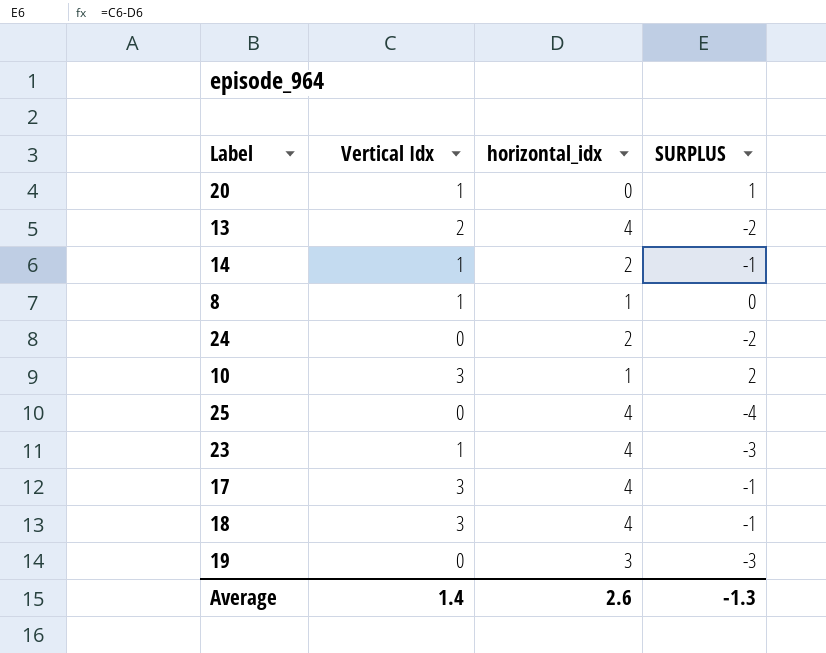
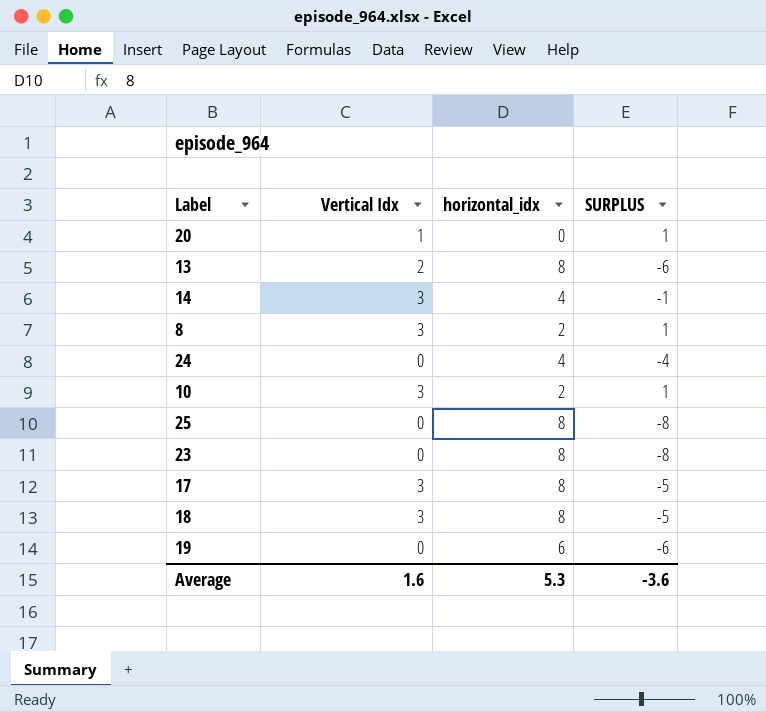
13 | horizontal_idx: 4 -> 8
13 | SURPLUS: -2 -> -6
14 | Vertical Idx: 1 -> 3
14 | horizontal_idx: 2 -> 4
8 | Vertical Idx: 1 -> 3
8 | horizontal_idx: 1 -> 2
8 | SURPLUS: 0 -> 1
24 | horizontal_idx: 2 -> 4
24 | SURPLUS: -2 -> -4
10 | horizontal_idx: 1 -> 2
10 | SURPLUS: 2 -> 1
25 | horizontal_idx: 4 -> 8
25 | SURPLUS: -4 -> -8
23 | Vertical Idx: 1 -> 0
23 | horizontal_idx: 4 -> 8
23 | SURPLUS: -3 -> -8
17 | horizontal_idx: 4 -> 8
17 | SURPLUS: -1 -> -5
18 | horizontal_idx: 4 -> 8
18 | SURPLUS: -1 -> -5
19 | horizontal_idx: 3 -> 6
19 | SURPLUS: -3 -> -6
Average | Vertical Idx: 1.4 -> 1.6
Average | horizontal_idx: 2.6 -> 5.3
Average | SURPLUS: -1.3 -> -3.6

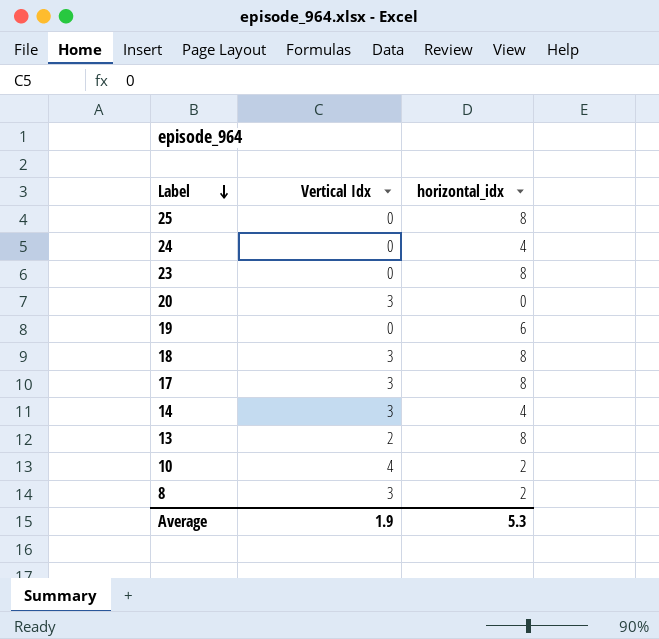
row order: none -> Label descending
column SURPLUS | formula: [Vertical Idx] - [horizontal_idx] -> none
20 | Vertical Idx: 1 -> 3
10 | Vertical Idx: 3 -> 4
Average | Vertical Idx: 1.6 -> 1.9

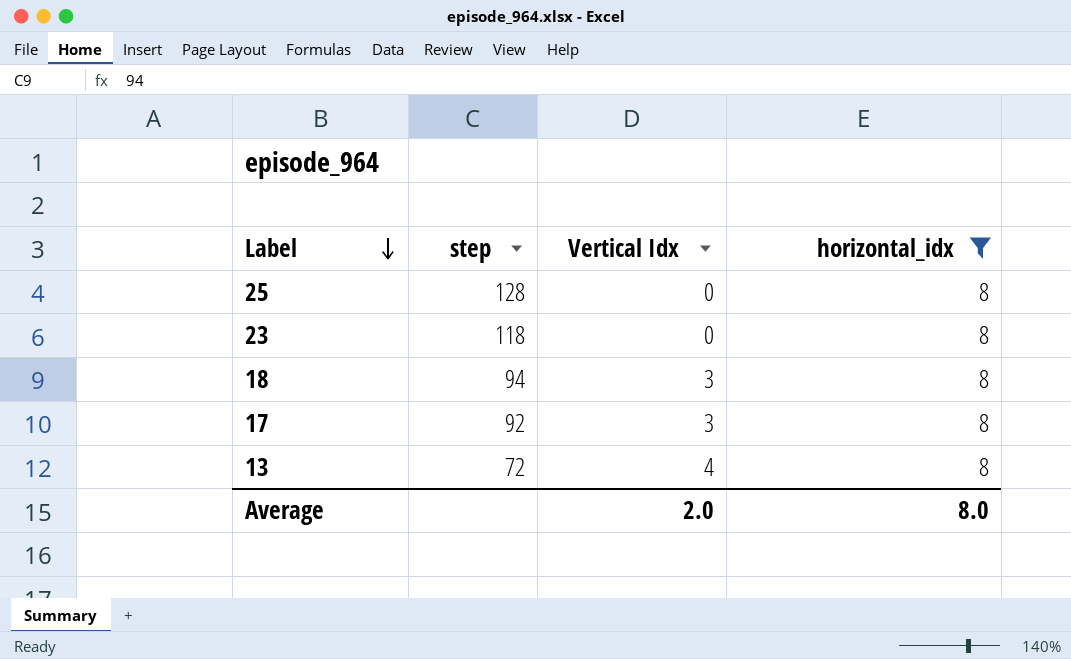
filter: none -> horizontal_idx = 8
column step | position: none -> 2
13 | Vertical Idx: 2 -> 4
Average | Vertical Idx: 1.9 -> 2.0
Average | horizontal_idx: 5.3 -> 8.0

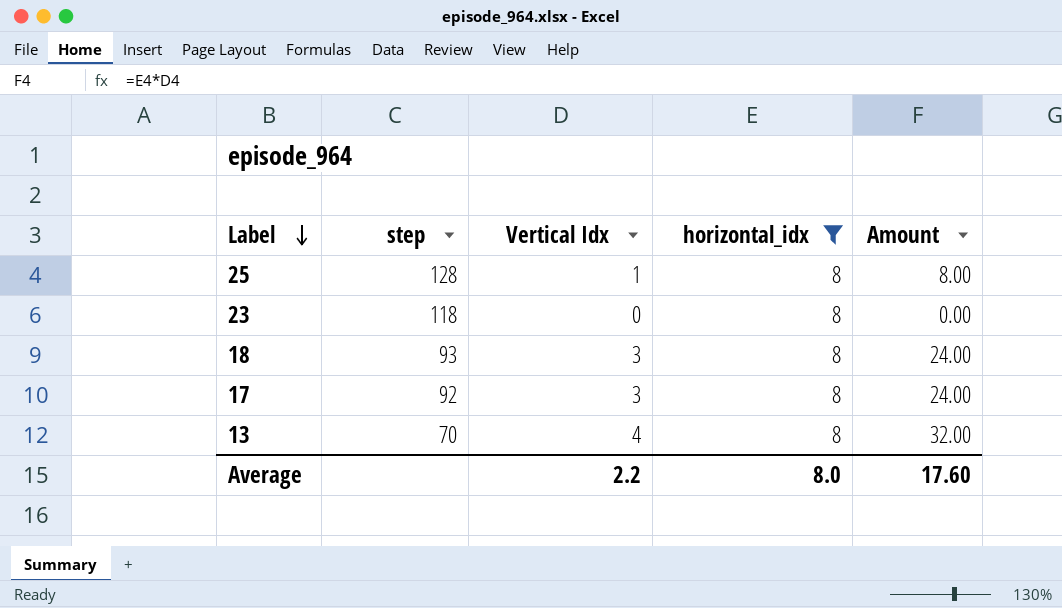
column Amount | formula: none -> [Vertical Idx] * [horizontal_idx]
25 | Vertical Idx: 0 -> 1
18 | step: 94 -> 93
13 | step: 72 -> 70
Average | Vertical Idx: 2.0 -> 2.2

